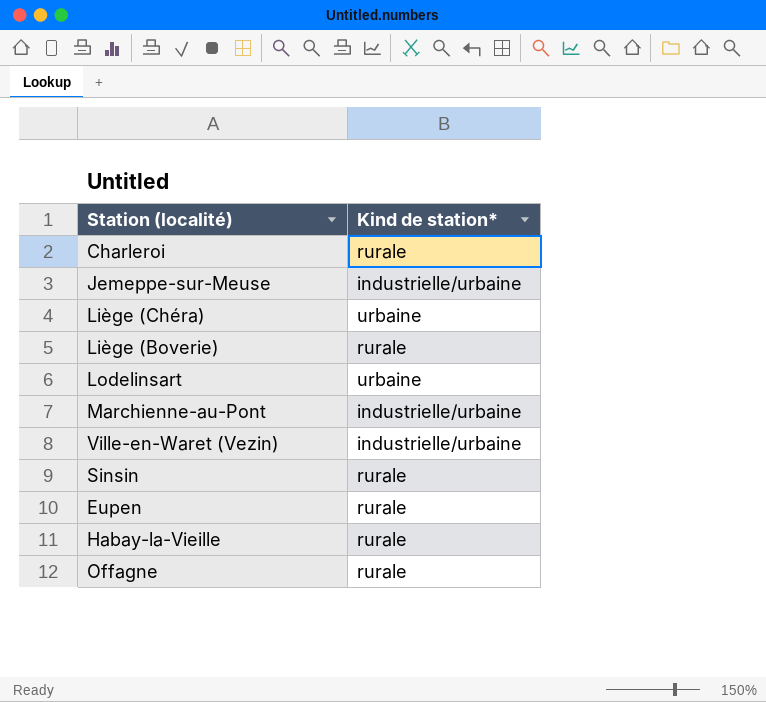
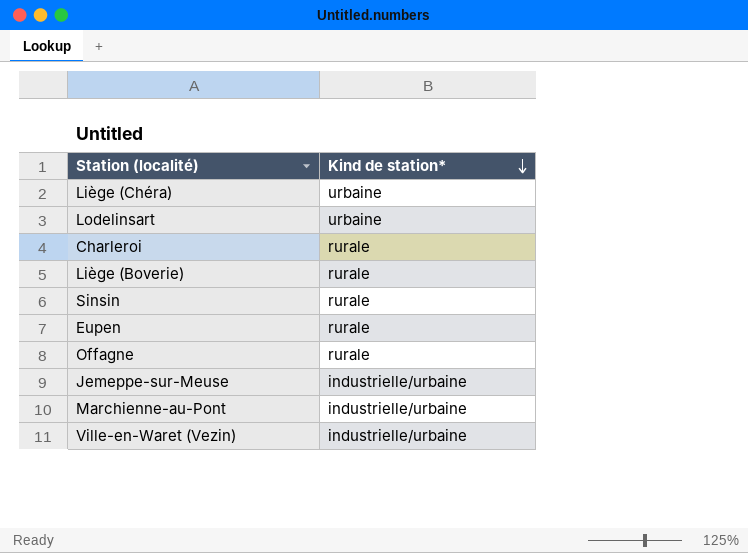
row order: none -> Kind de station* descending
row Habay-la-Vieille: rurale -> none

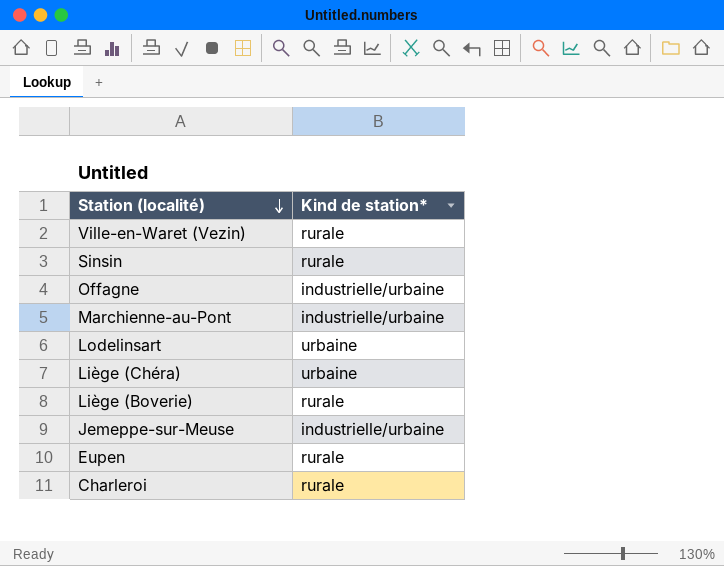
row order: Kind de station* descending -> Station (localité) descending
Ville-en-Waret (Vezin) | Kind de station*: industrielle/urbaine -> rurale
Offagne | Kind de station*: rurale -> industrielle/urbaine

